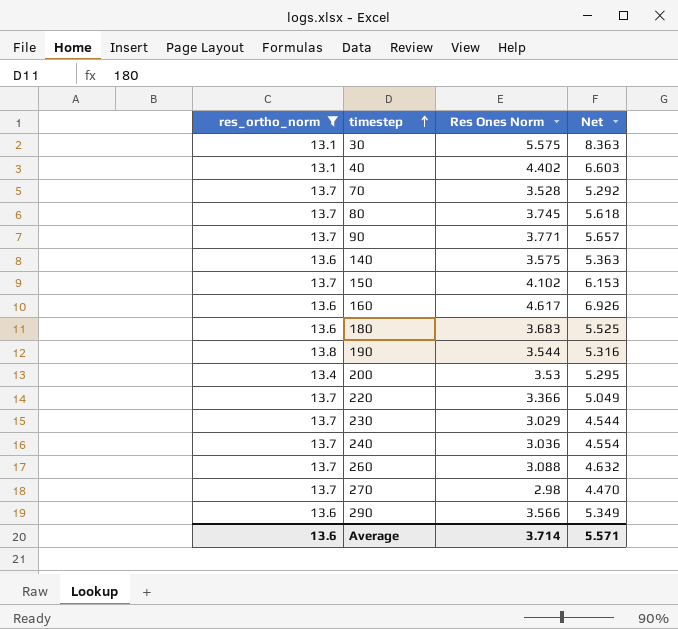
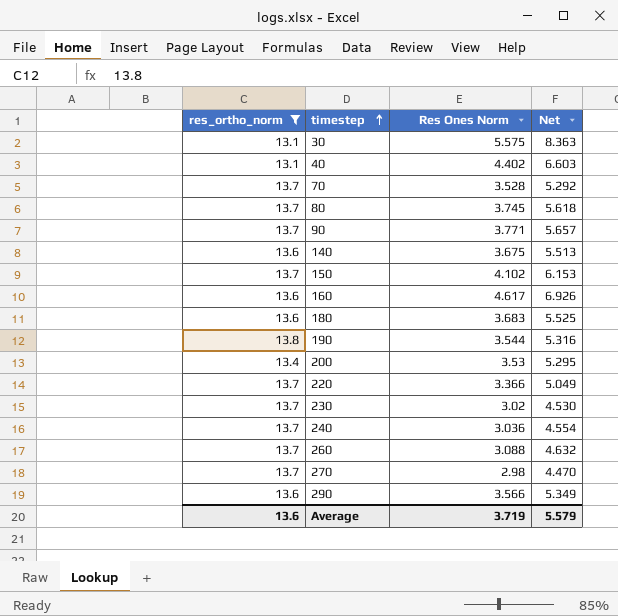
140 | Res Ones Norm: 3.575 -> 3.675
140 | Net: 5.363 -> 5.513
230 | Res Ones Norm: 3.029 -> 3.02
230 | Net: 4.544 -> 4.530
Average | Res Ones Norm: 3.714 -> 3.719
Average | Net: 5.571 -> 5.579

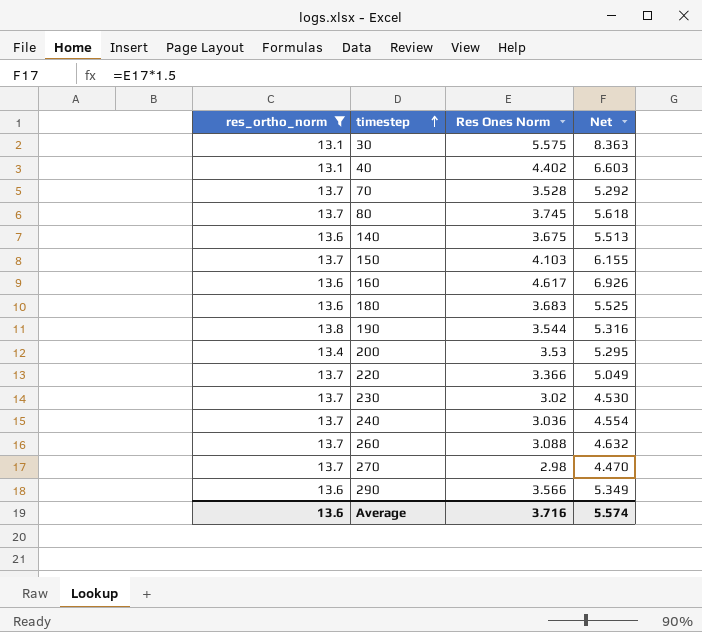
row 90: 13.7 | 3.771 | 5.657 -> none
150 | Res Ones Norm: 4.102 -> 4.103
150 | Net: 6.153 -> 6.155
Average | Res Ones Norm: 3.719 -> 3.716
Average | Net: 5.579 -> 5.574

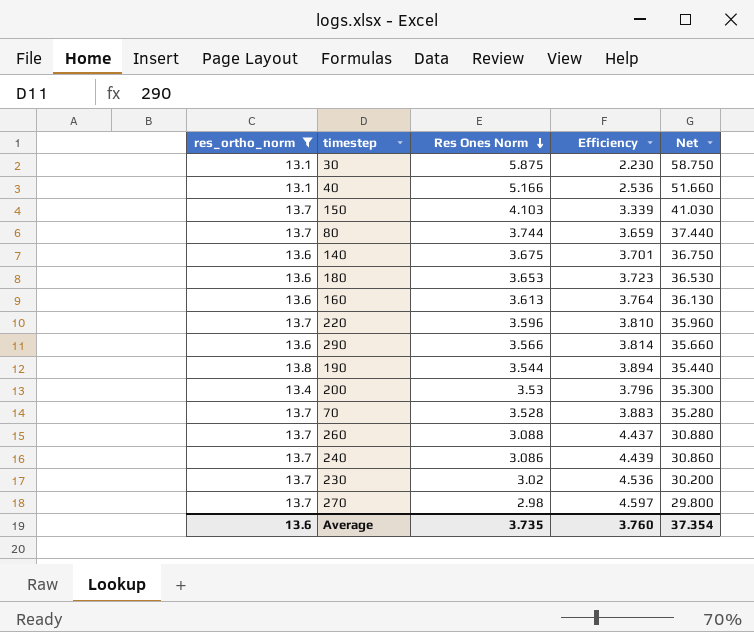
row order: timestep ascending -> Res Ones Norm descending
column Efficiency | formula: none -> [res_ortho_norm] / [Res Ones Norm]
column Net | formula: [Res Ones Norm] * 1.5 -> [Res Ones Norm] * 10
30 | Res Ones Norm: 5.575 -> 5.875
40 | Res Ones Norm: 4.402 -> 5.166
80 | Res Ones Norm: 3.745 -> 3.744
180 | Res Ones Norm: 3.683 -> 3.653
160 | Res Ones Norm: 4.617 -> 3.613
220 | Res Ones Norm: 3.366 -> 3.596
240 | Res Ones Norm: 3.036 -> 3.086
Average | Res Ones Norm: 3.716 -> 3.735
Average | Net: 5.574 -> 37.354

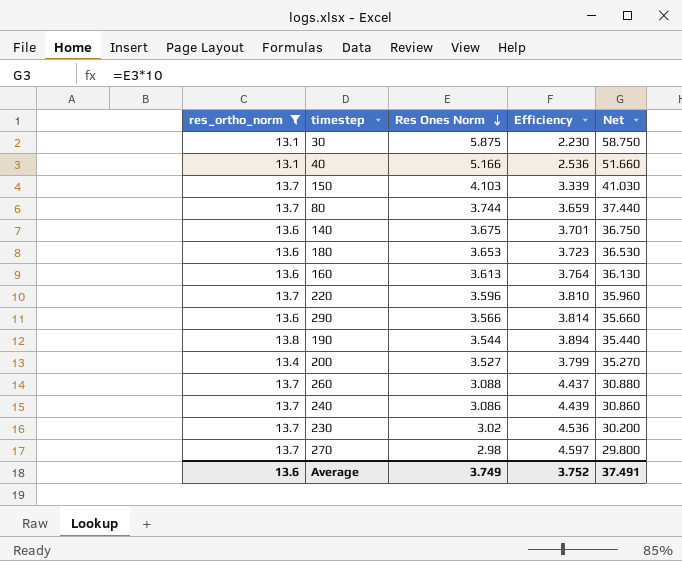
row 70: 13.7 | 3.528 | 3.883 | 35.280 -> none
200 | Res Ones Norm: 3.53 -> 3.527
200 | Efficiency: 3.796 -> 3.799
200 | Net: 35.300 -> 35.270
Average | Res Ones Norm: 3.735 -> 3.749
Average | Efficiency: 3.760 -> 3.752
Average | Net: 37.354 -> 37.491

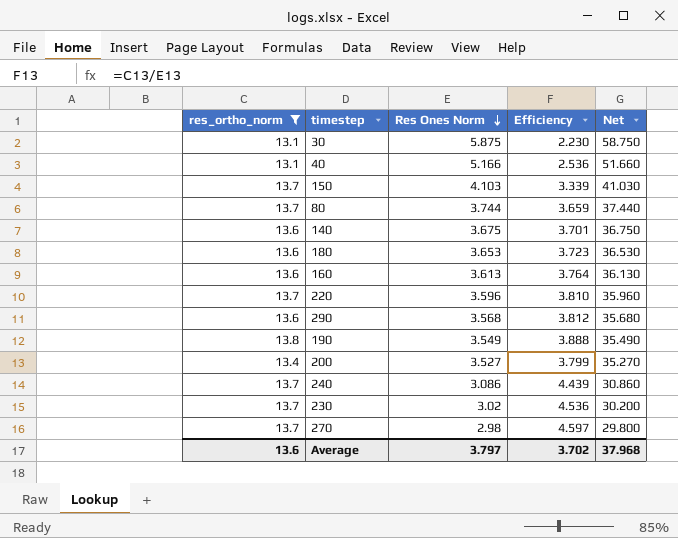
row 260: 13.7 | 3.088 | 4.437 | 30.880 -> none
290 | Res Ones Norm: 3.566 -> 3.568
290 | Efficiency: 3.814 -> 3.812
290 | Net: 35.660 -> 35.680
190 | Res Ones Norm: 3.544 -> 3.549
190 | Efficiency: 3.894 -> 3.888
190 | Net: 35.440 -> 35.490
Average | Res Ones Norm: 3.749 -> 3.797
Average | Efficiency: 3.752 -> 3.702
Average | Net: 37.491 -> 37.968

